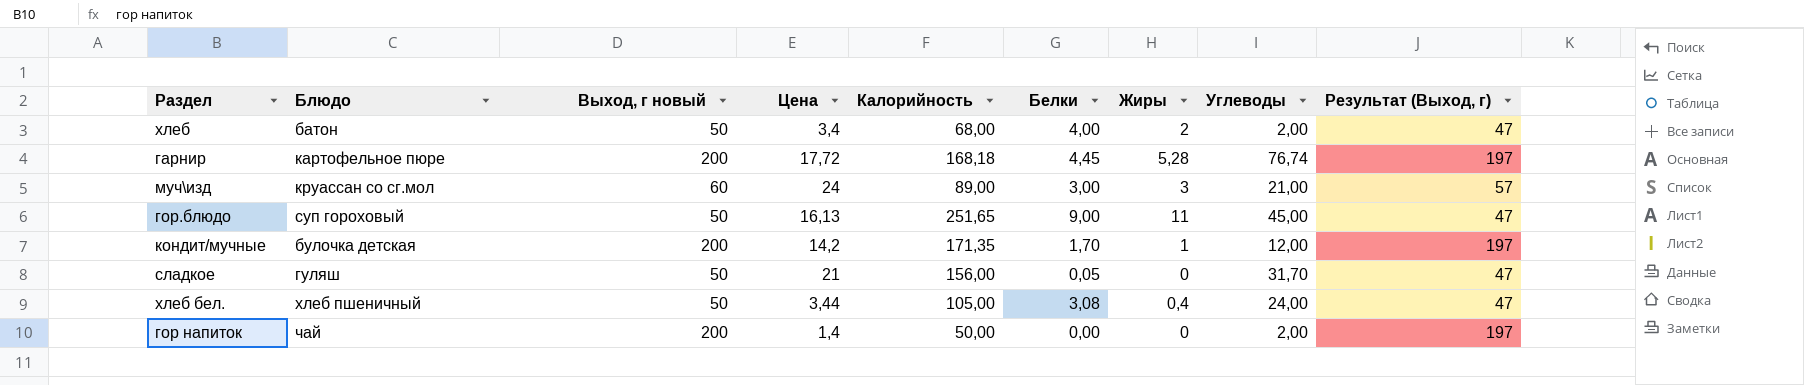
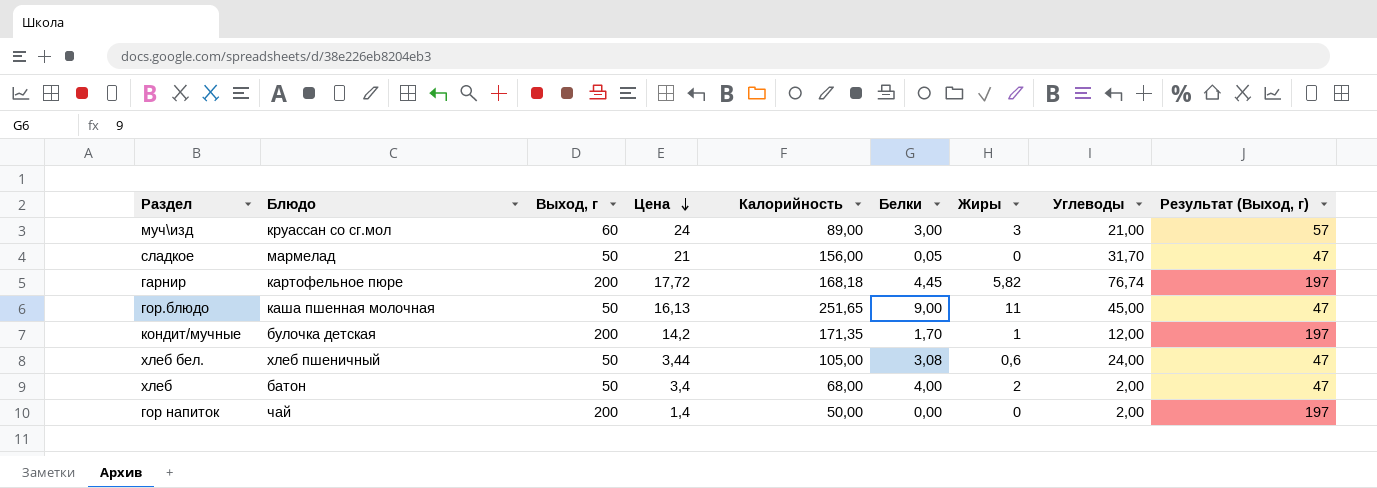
row order: none -> Цена descending
column name: Выход, г новый -> Выход, г
сладкое | Блюдо: гуляш -> мармелад
гарнир | Жиры: 5,28 -> 5,82
гор.блюдо | Блюдо: суп гороховый -> каша пшенная молочная
хлеб бел. | Жиры: 0,4 -> 0,6

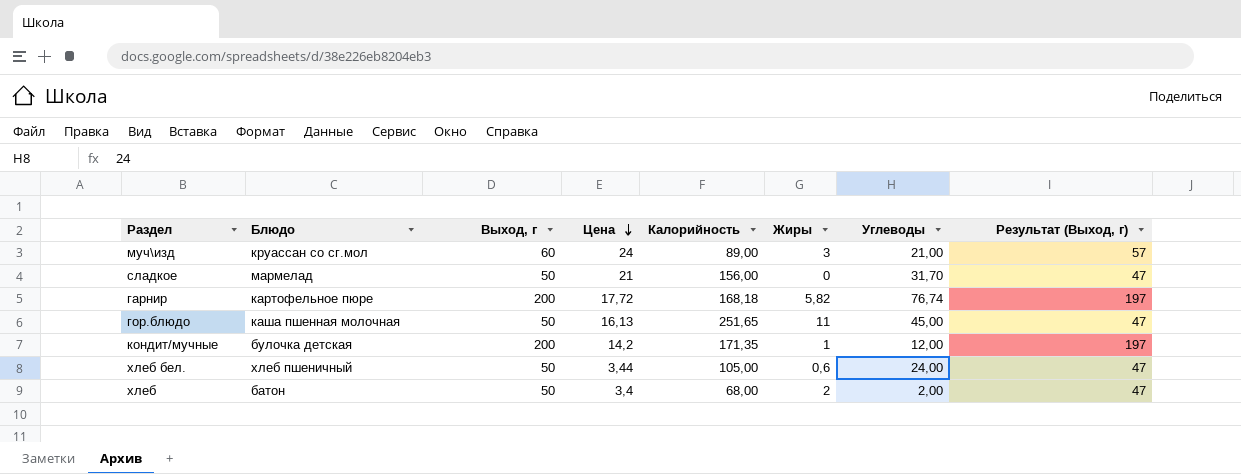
column Белки | position: 6 -> none
row гор напиток: чай | 200 | 1,4 | 50,00 | 0,00 | 0 | 2,00 | 197 -> none

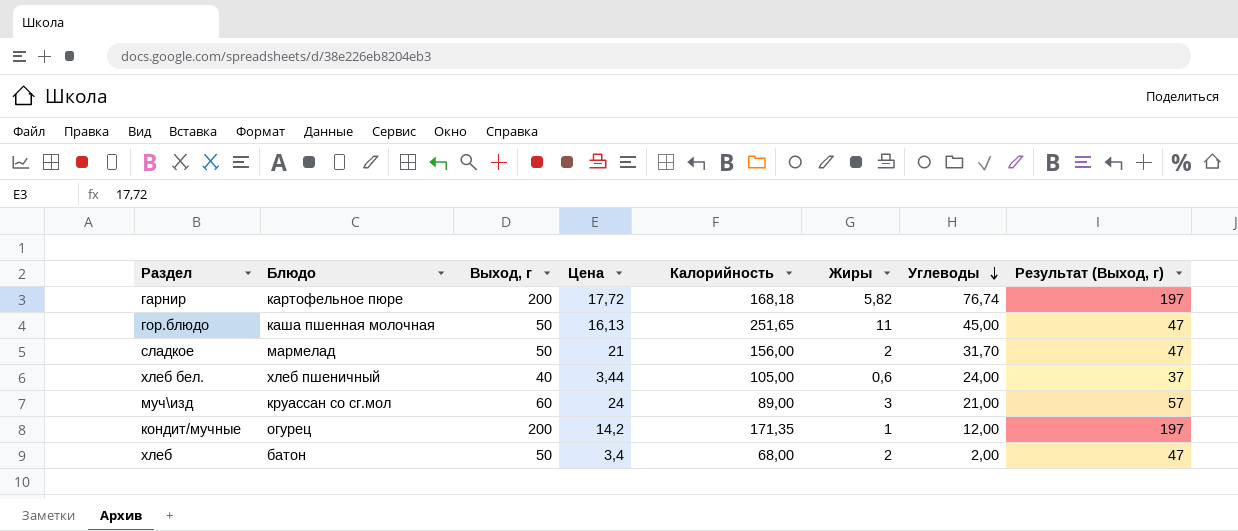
row order: Цена descending -> Углеводы descending
сладкое | Жиры: 0 -> 2
хлеб бел. | Выход, г: 50 -> 40
хлеб бел. | Результат (Выход, г): 47 -> 37
кондит/мучные | Блюдо: булочка детская -> огурец

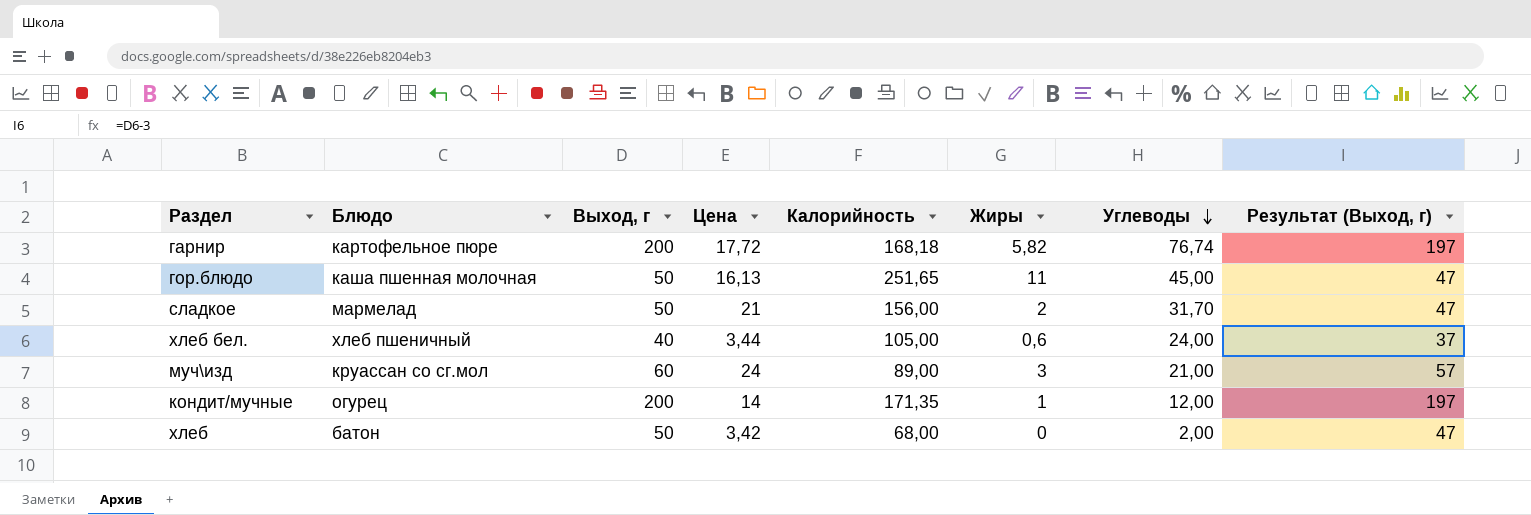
кондит/мучные | Цена: 14,2 -> 14
хлеб | Цена: 3,4 -> 3,42
хлеб | Жиры: 2 -> 0

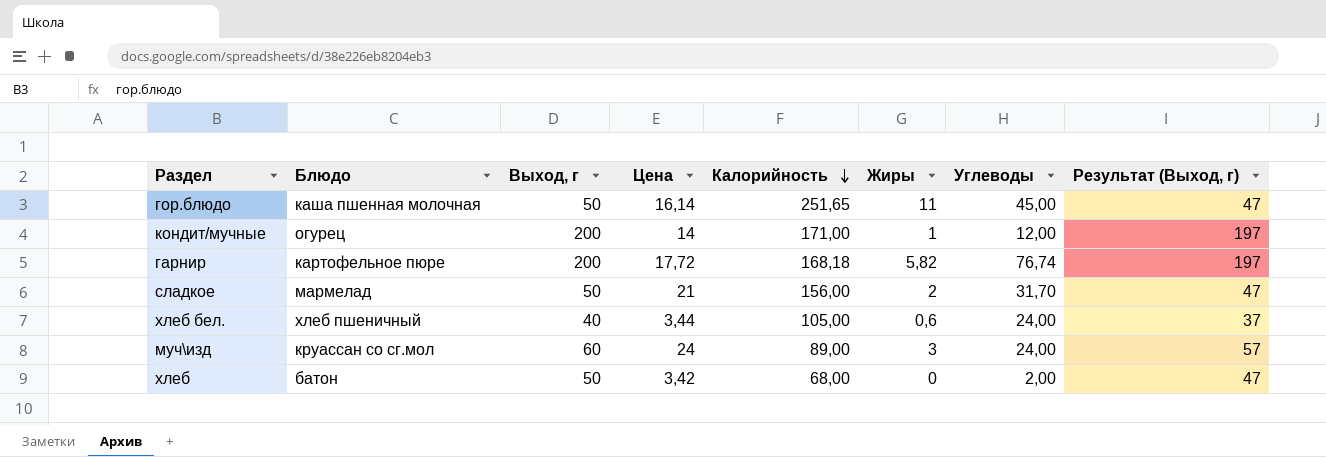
row order: Углеводы descending -> Калорийность descending
гор.блюдо | Цена: 16,13 -> 16,14
кондит/мучные | Калорийность: 171,35 -> 171,00
муч\изд | Углеводы: 21,00 -> 24,00

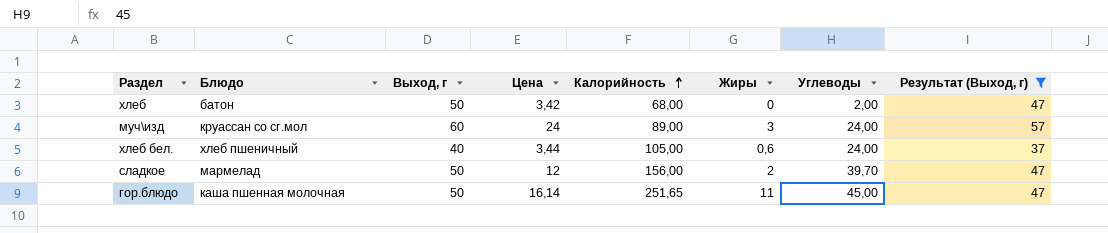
filter: none -> Результат (Выход, г) != 197
row order: Калорийность descending -> Калорийность ascending
сладкое | Цена: 21 -> 12
сладкое | Углеводы: 31,70 -> 39,70

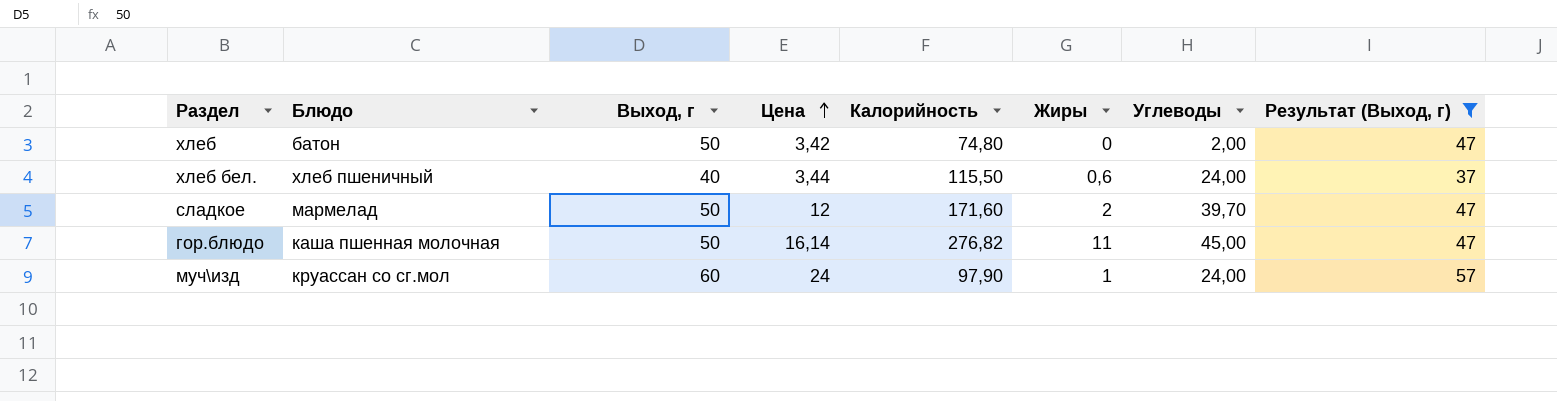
row order: Калорийность ascending -> Цена ascending
хлеб | Калорийность: 68,00 -> 74,80
хлеб бел. | Калорийность: 105,00 -> 115,50
сладкое | Калорийность: 156,00 -> 171,60
гор.блюдо | Калорийность: 251,65 -> 276,82
муч\изд | Калорийность: 89,00 -> 97,90
муч\изд | Жиры: 3 -> 1

